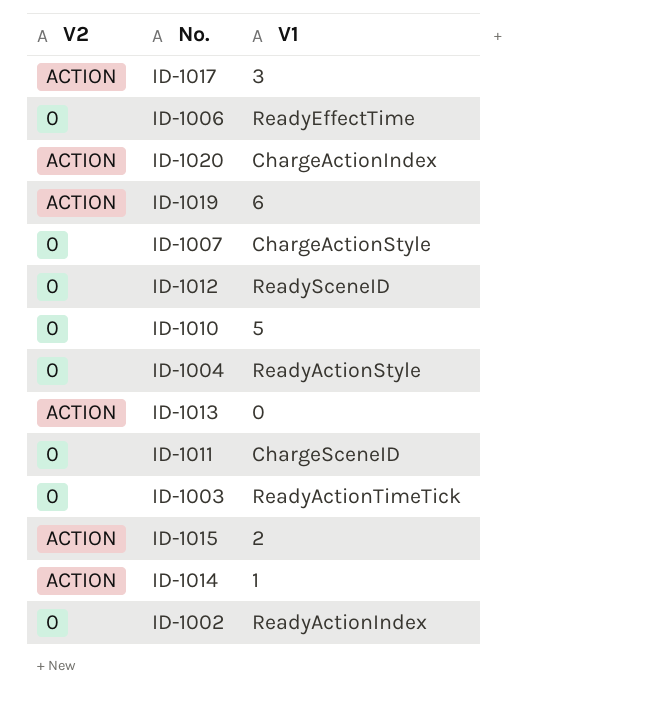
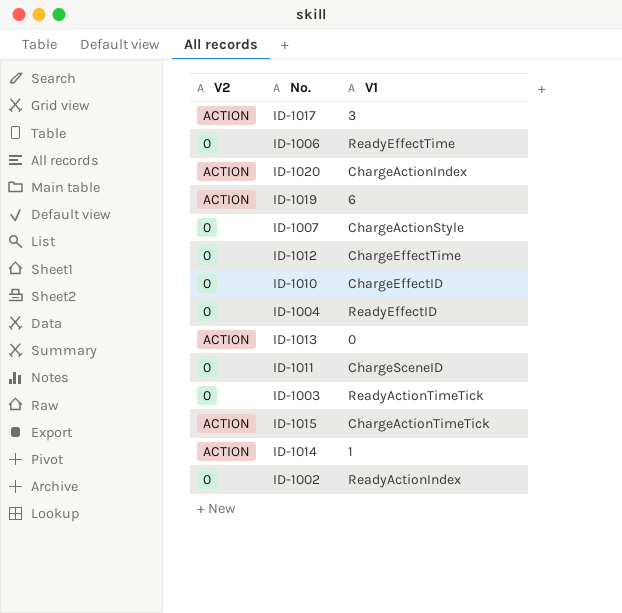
ID-1012 | V1: ReadySceneID -> ChargeEffectTime
ID-1010 | V1: 5 -> ChargeEffectID
ID-1004 | V1: ReadyActionStyle -> ReadyEffectID
ID-1015 | V1: 2 -> ChargeActionTimeTick

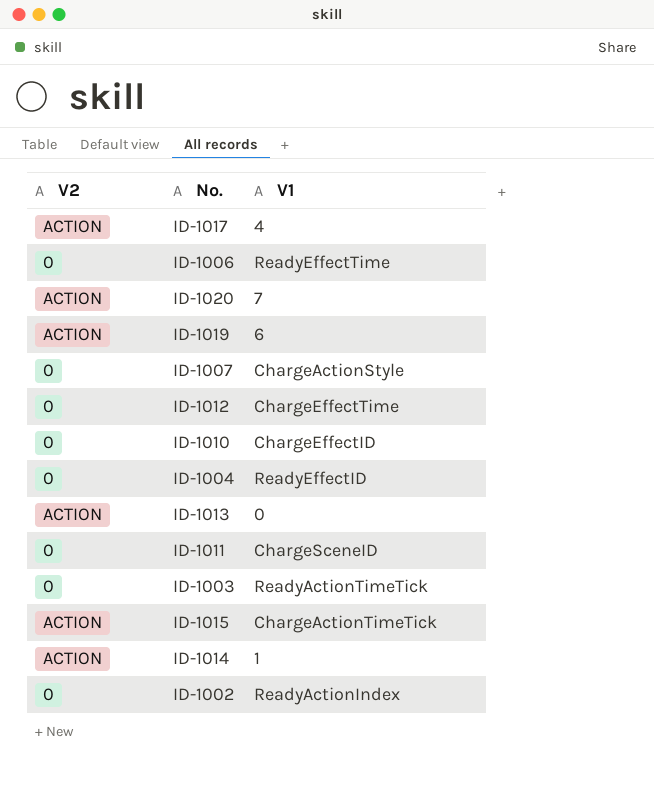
ID-1017 | V1: 3 -> 4
ID-1020 | V1: ChargeActionIndex -> 7

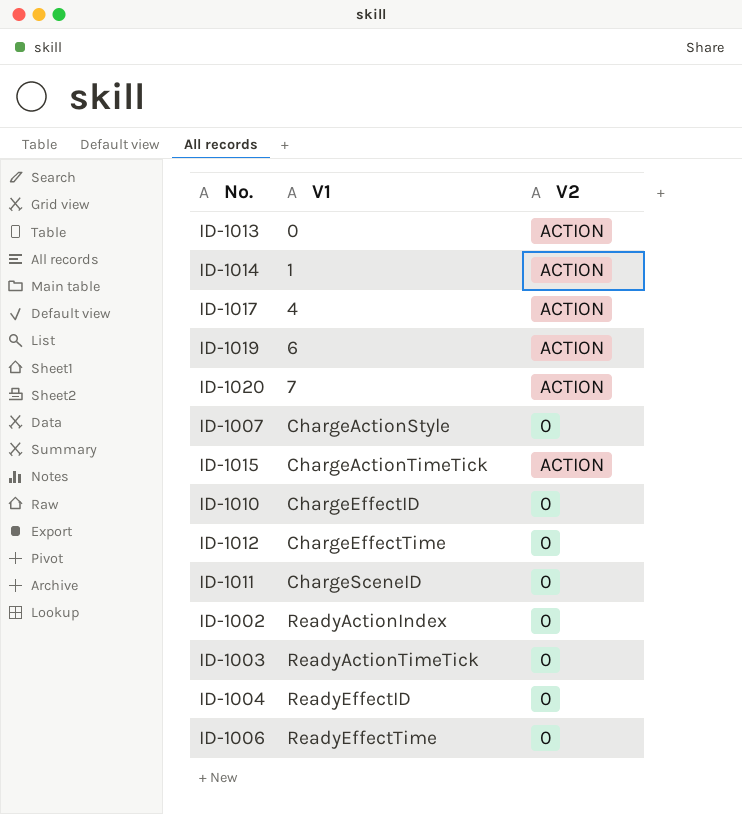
row order: none -> V1 ascending
column V2 | position: 1 -> 3

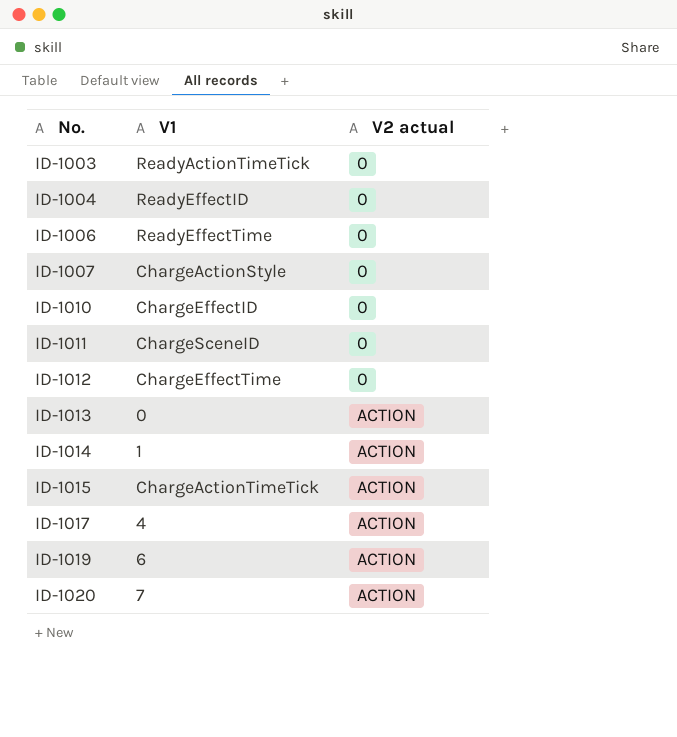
row order: V1 ascending -> No. ascending
column name: V2 -> V2 actual
row ID-1002: ReadyActionIndex | 0 -> none

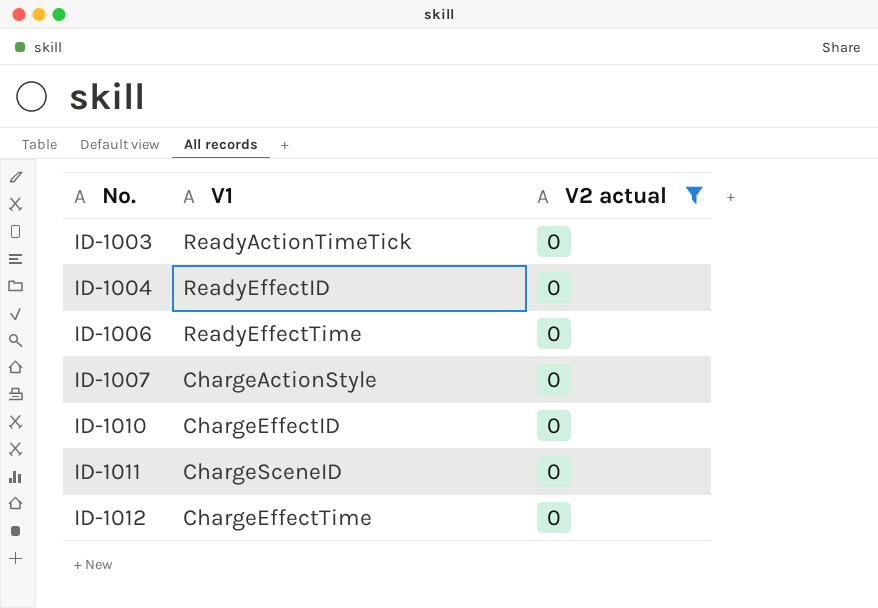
filter: none -> V2 actual = 0

